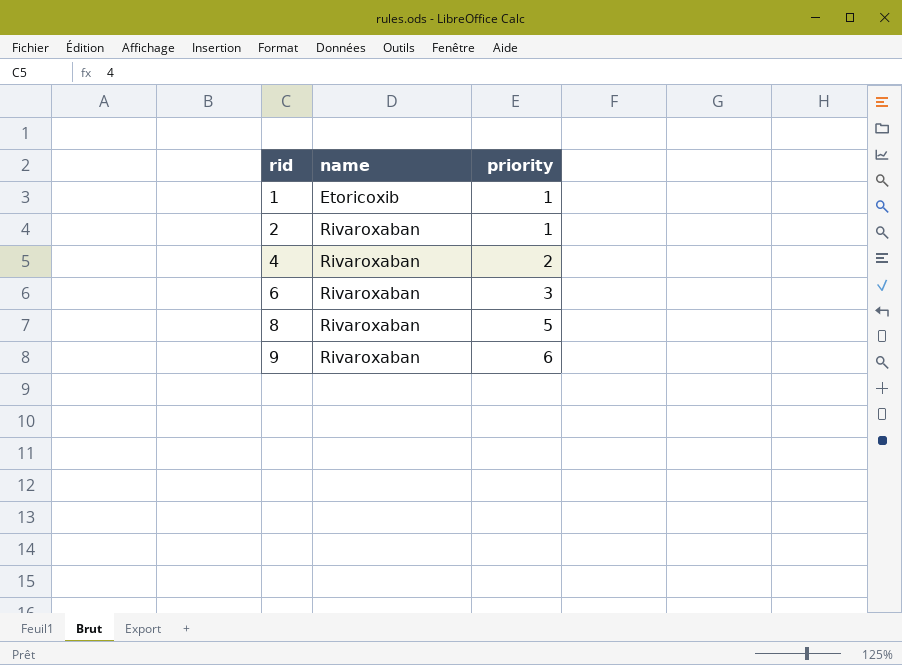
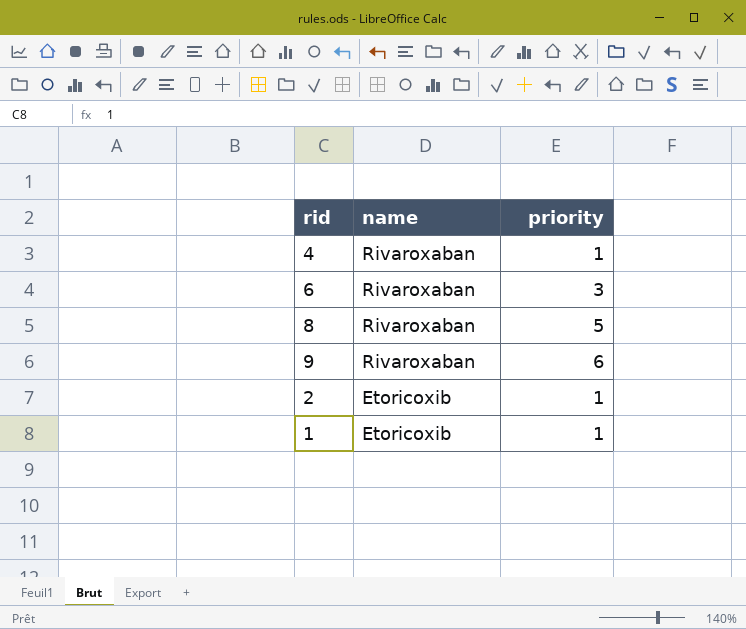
row order: rid ascending -> name descending
4 | priority: 2 -> 1
2 | name: Rivaroxaban -> Etoricoxib

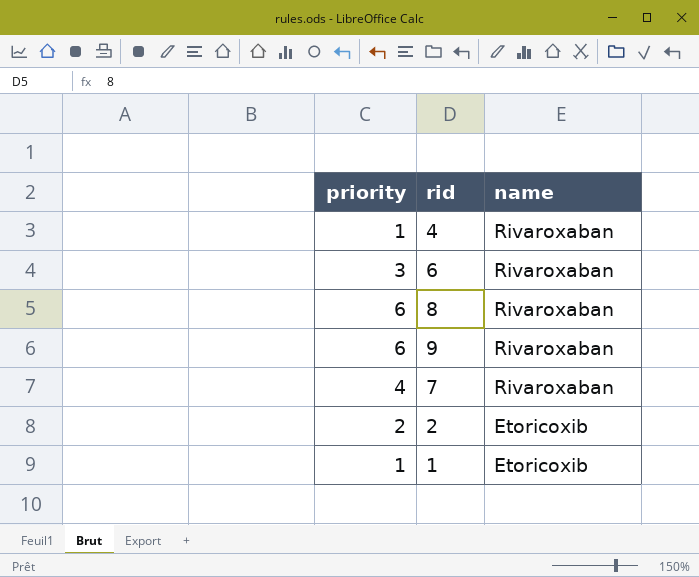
column priority | position: 3 -> 1
8 | priority: 5 -> 6
row 7: none -> 4 | Rivaroxaban
2 | priority: 1 -> 2

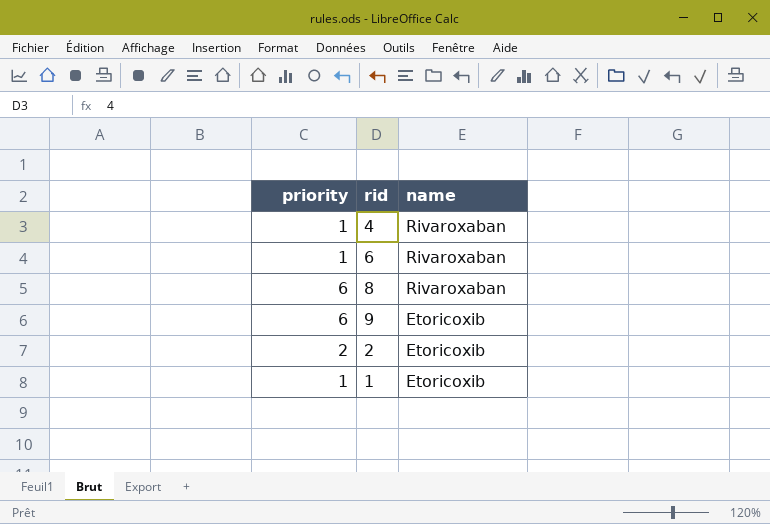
row 7: 4 | Rivaroxaban -> none
6 | priority: 3 -> 1
9 | name: Rivaroxaban -> Etoricoxib

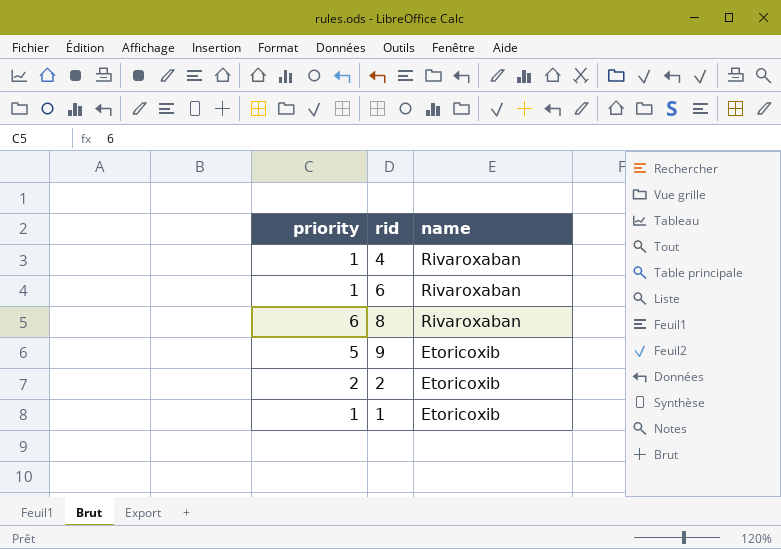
9 | priority: 6 -> 5

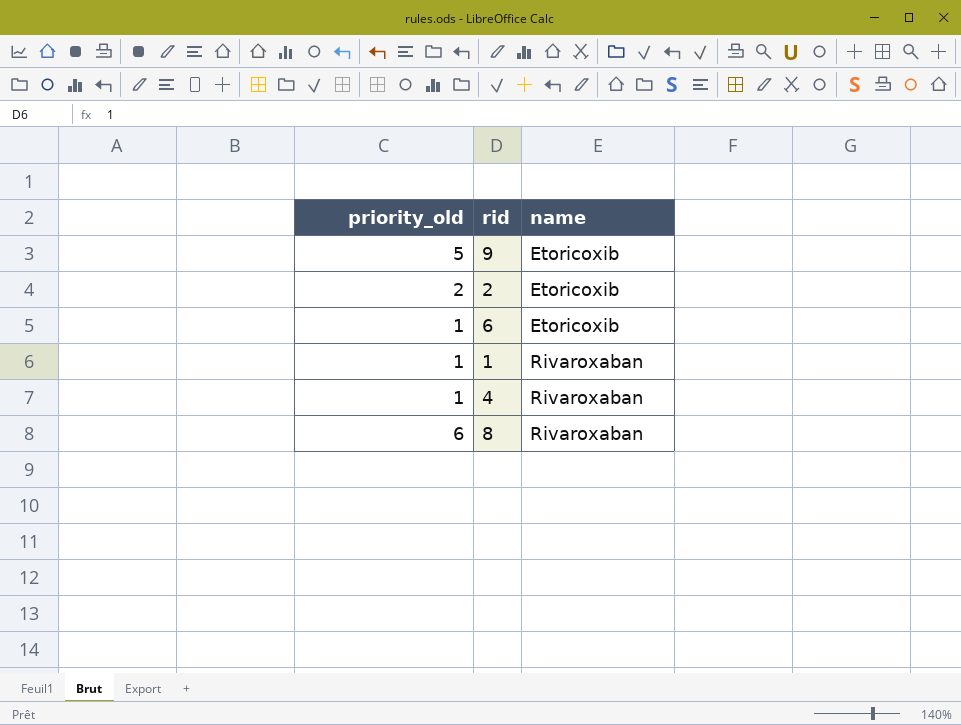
row order: name descending -> name ascending
column name: priority -> priority_old
6 | name: Rivaroxaban -> Etoricoxib
1 | name: Etoricoxib -> Rivaroxaban

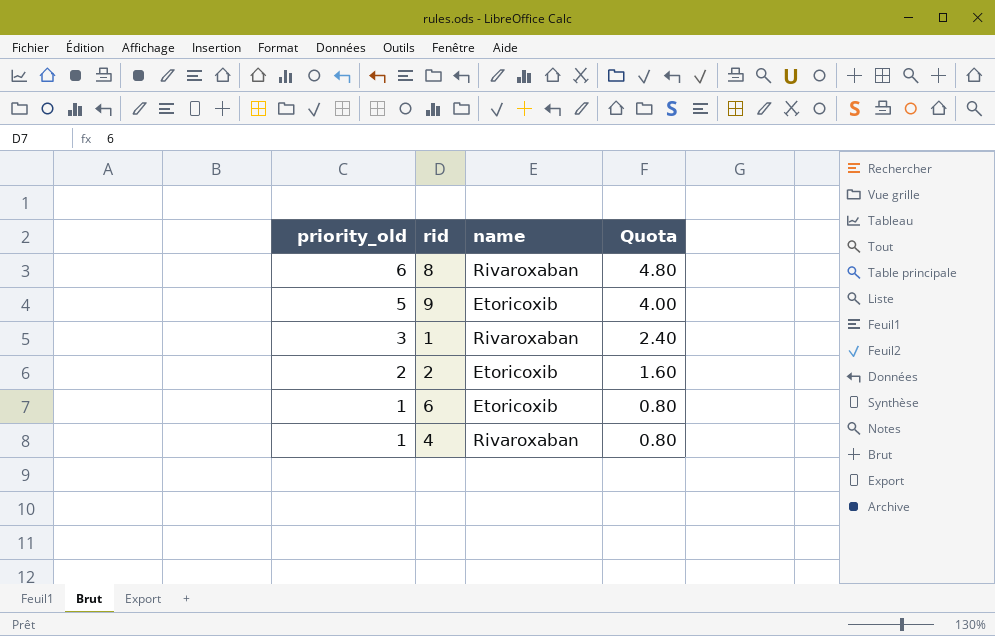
row order: name ascending -> priority_old descending
column Quota | formula: none -> [priority_old] * 0.8
1 | priority_old: 1 -> 3

